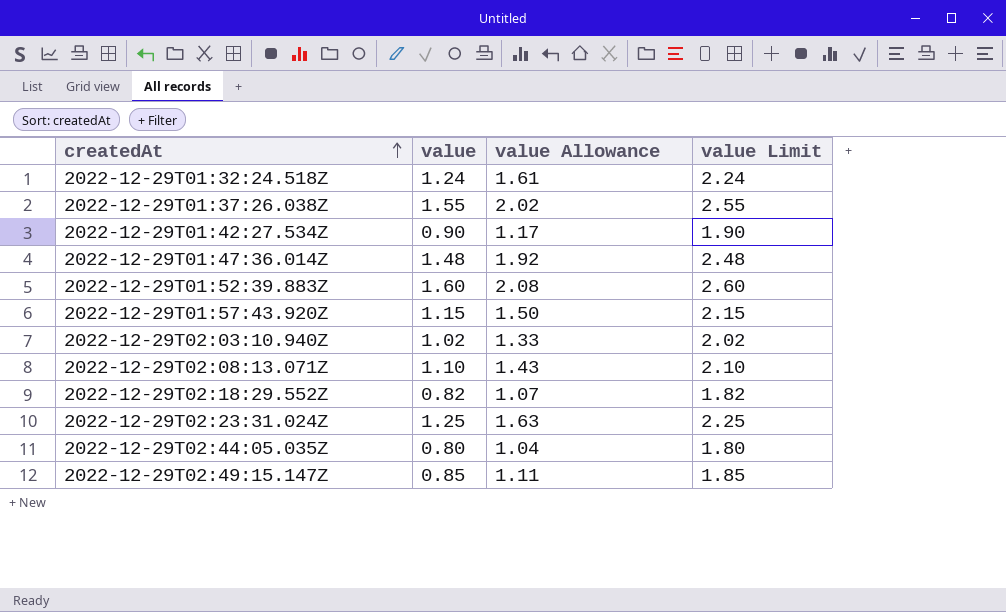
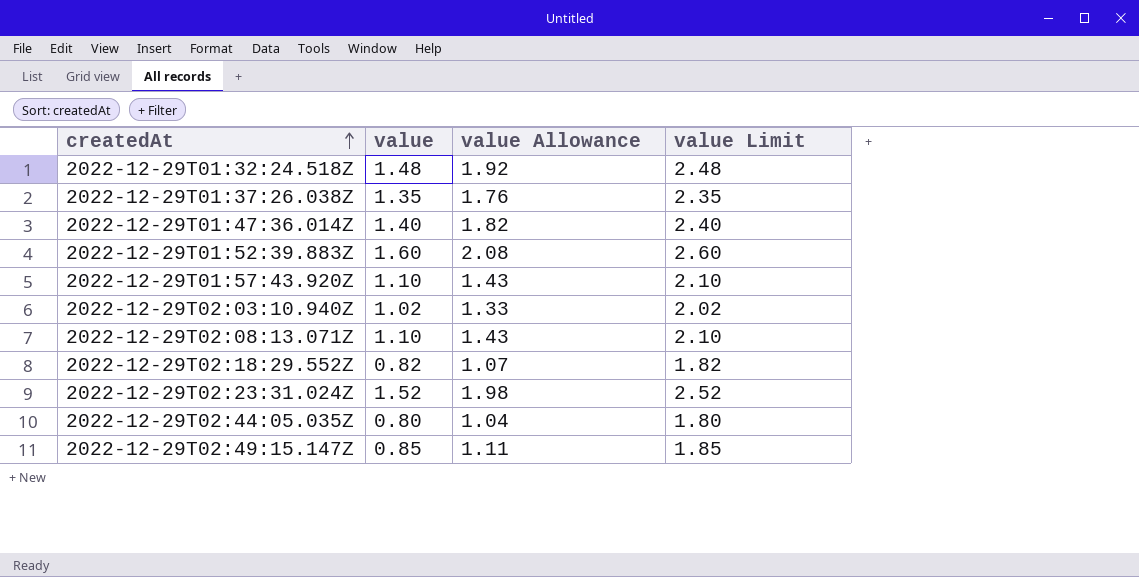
row 2022-12-29T01:42:27.534Z: 0.90 | 1.17 | 1.90 -> none
2022-12-29T01:32:24.518Z | value: 1.24 -> 1.48
2022-12-29T01:32:24.518Z | value Allowance: 1.61 -> 1.92
2022-12-29T01:32:24.518Z | value Limit: 2.24 -> 2.48
2022-12-29T01:37:26.038Z | value: 1.55 -> 1.35
2022-12-29T01:37:26.038Z | value Allowance: 2.02 -> 1.76
2022-12-29T01:37:26.038Z | value Limit: 2.55 -> 2.35
2022-12-29T01:47:36.014Z | value: 1.48 -> 1.40
2022-12-29T01:47:36.014Z | value Allowance: 1.92 -> 1.82
2022-12-29T01:47:36.014Z | value Limit: 2.48 -> 2.40
2022-12-29T01:57:43.920Z | value: 1.15 -> 1.10
2022-12-29T01:57:43.920Z | value Allowance: 1.50 -> 1.43
2022-12-29T01:57:43.920Z | value Limit: 2.15 -> 2.10
2022-12-29T02:23:31.024Z | value: 1.25 -> 1.52
2022-12-29T02:23:31.024Z | value Allowance: 1.63 -> 1.98
2022-12-29T02:23:31.024Z | value Limit: 2.25 -> 2.52

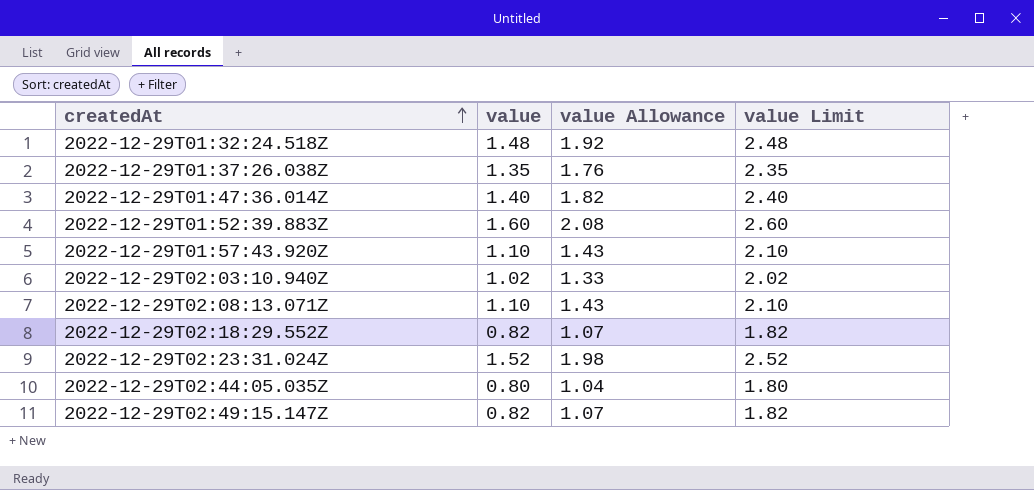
2022-12-29T02:49:15.147Z | value: 0.85 -> 0.82
2022-12-29T02:49:15.147Z | value Allowance: 1.11 -> 1.07
2022-12-29T02:49:15.147Z | value Limit: 1.85 -> 1.82

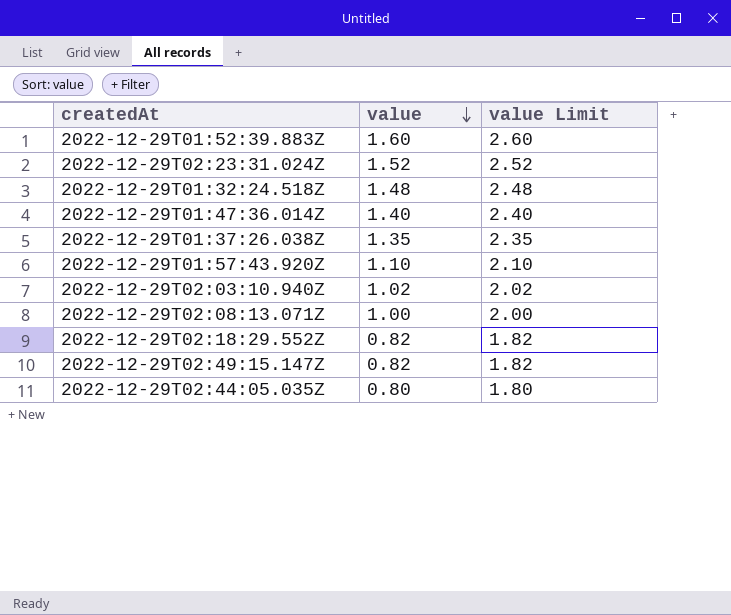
row order: createdAt ascending -> value descending
column value Allowance | formula: [value] * 1.3 -> none
2022-12-29T02:08:13.071Z | value: 1.10 -> 1.00
2022-12-29T02:08:13.071Z | value Limit: 2.10 -> 2.00

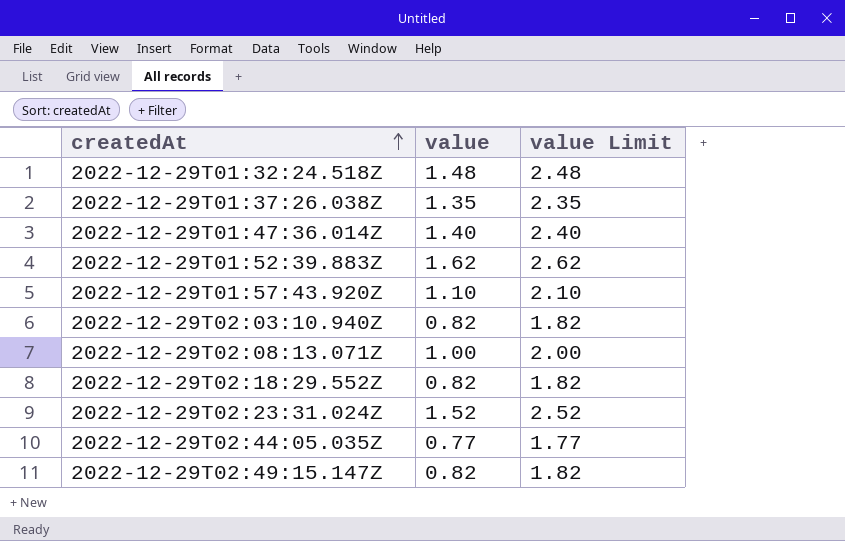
row order: value descending -> createdAt ascending
2022-12-29T01:52:39.883Z | value: 1.60 -> 1.62
2022-12-29T01:52:39.883Z | value Limit: 2.60 -> 2.62
2022-12-29T02:03:10.940Z | value: 1.02 -> 0.82
2022-12-29T02:03:10.940Z | value Limit: 2.02 -> 1.82
2022-12-29T02:44:05.035Z | value: 0.80 -> 0.77
2022-12-29T02:44:05.035Z | value Limit: 1.80 -> 1.77

